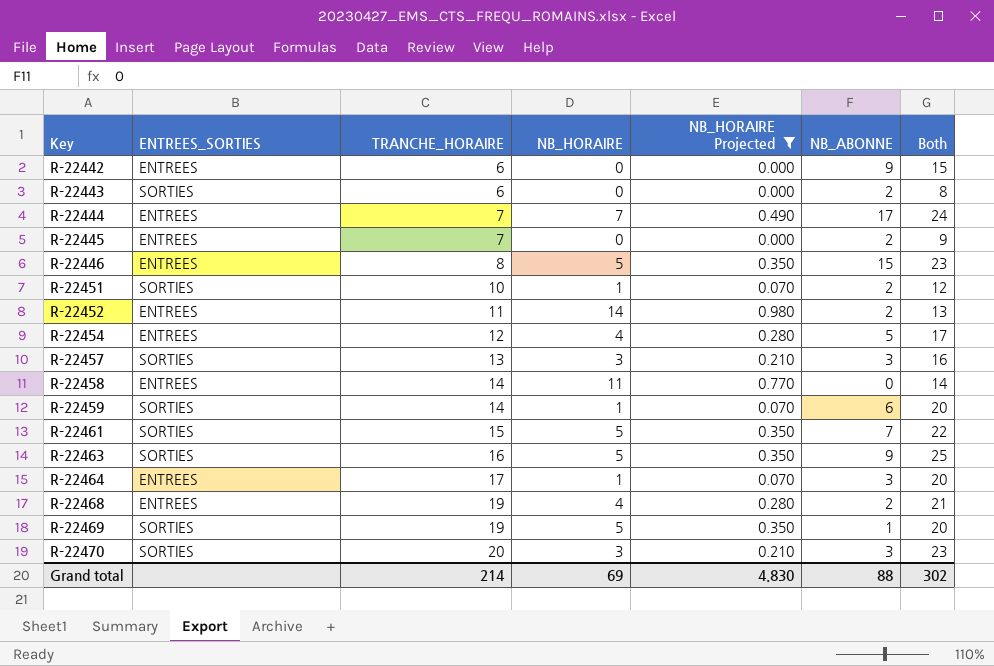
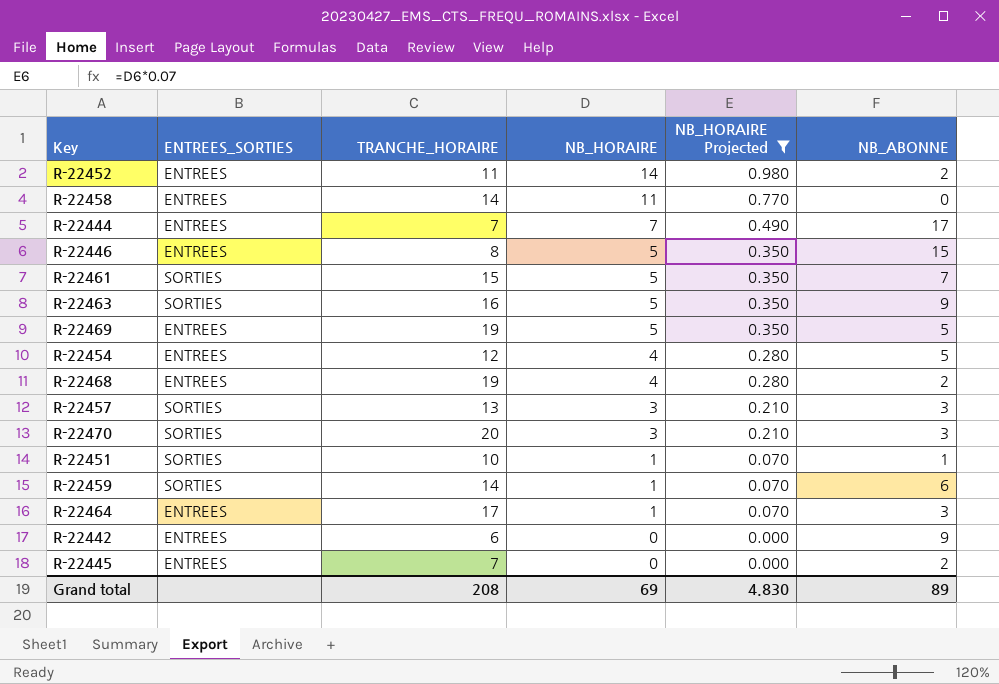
row order: Key ascending -> NB_HORAIRE descending
column Both | formula: [TRANCHE_HORAIRE] + [NB_ABONNE] -> none
row R-22443: SORTIES | 6 | 0 | 0.000 | 2 | 8 -> none
R-22469 | ENTREES_SORTIES: SORTIES -> ENTREES
R-22469 | NB_ABONNE: 1 -> 5
R-22451 | NB_ABONNE: 2 -> 1
Grand total | TRANCHE_HORAIRE: 214 -> 208
Grand total | NB_ABONNE: 88 -> 89

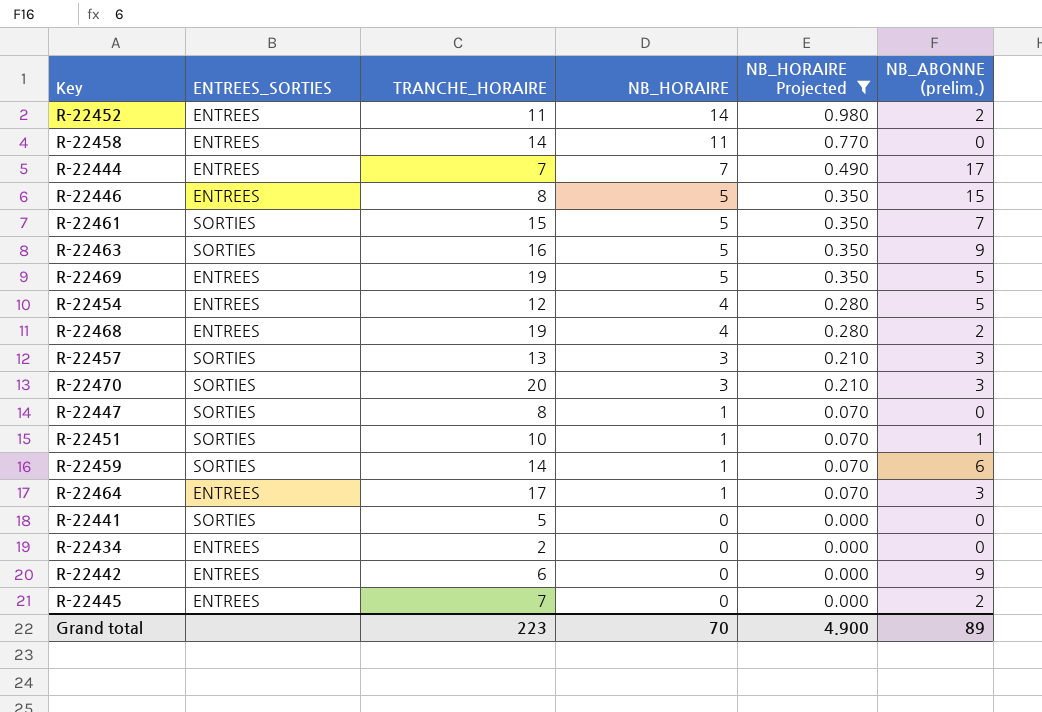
column name: NB_ABONNE -> NB_ABONNE (prelim.)
row R-22447: none -> SORTIES | 8 | 1 | 0.070 | 0
row R-22441: none -> SORTIES | 5 | 0 | 0.000 | 0
row R-22434: none -> ENTREES | 2 | 0 | 0.000 | 0
Grand total | TRANCHE_HORAIRE: 208 -> 223
Grand total | NB_HORAIRE: 69 -> 70
Grand total | NB_HORAIRE Projected: 4.830 -> 4.900

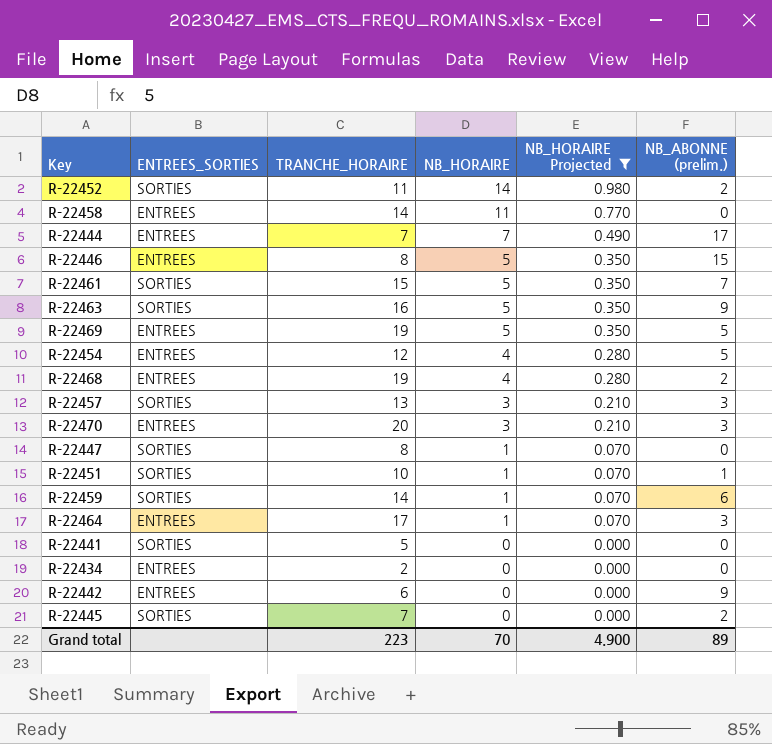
R-22452 | ENTREES_SORTIES: ENTREES -> SORTIES
R-22470 | ENTREES_SORTIES: SORTIES -> ENTREES
R-22445 | ENTREES_SORTIES: ENTREES -> SORTIES

